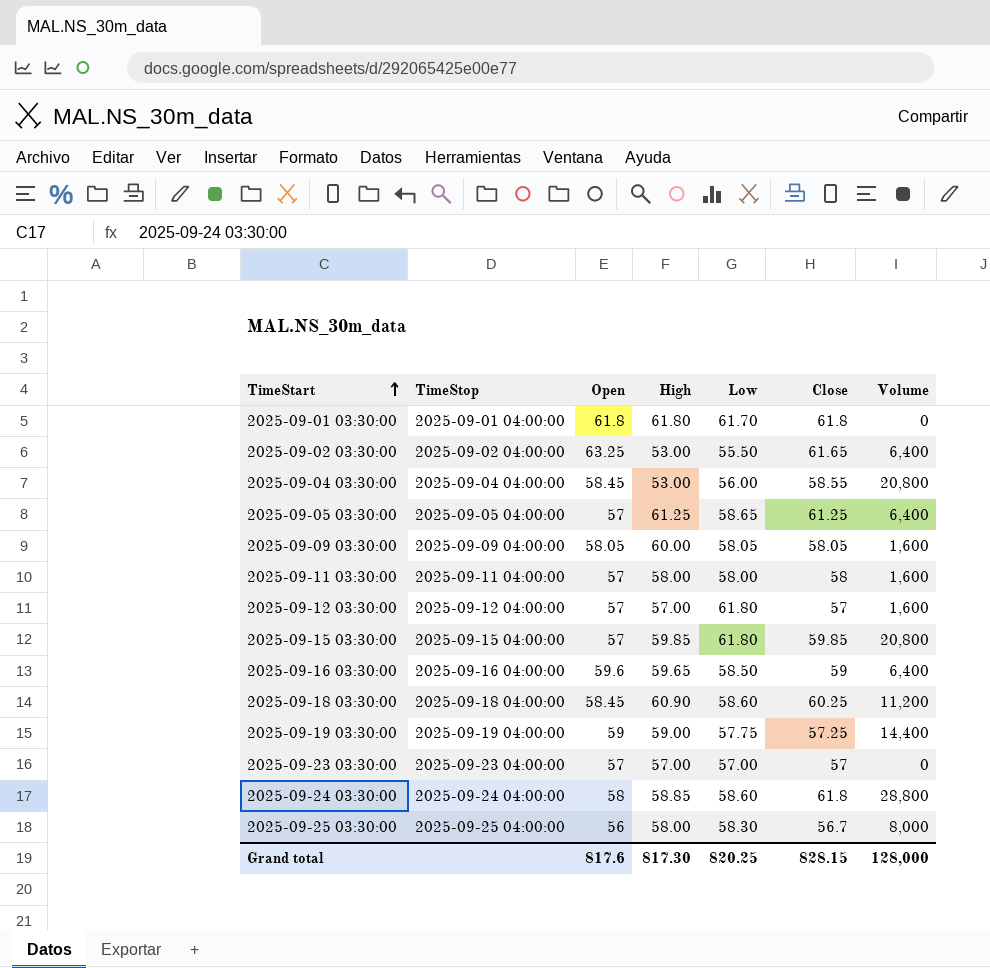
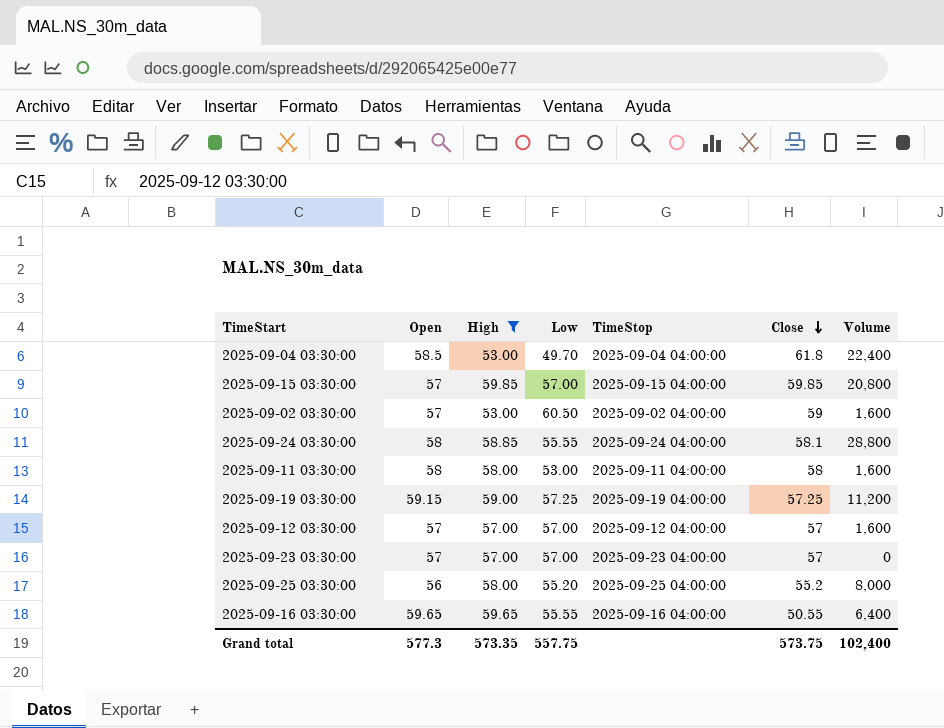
filter: none -> High <= 59.85
row order: TimeStart ascending -> Close descending
column TimeStop | position: 2 -> 5
2025-09-04 03:30:00 | Open: 58.45 -> 58.5
2025-09-04 03:30:00 | Low: 56.00 -> 49.70
2025-09-04 03:30:00 | Close: 58.55 -> 61.8
2025-09-04 03:30:00 | Volume: 20,800 -> 22,400
2025-09-15 03:30:00 | Low: 61.80 -> 57.00
2025-09-02 03:30:00 | Open: 63.25 -> 57
2025-09-02 03:30:00 | Low: 55.50 -> 60.50
2025-09-02 03:30:00 | Close: 61.65 -> 59
2025-09-02 03:30:00 | Volume: 6,400 -> 1,600
2025-09-24 03:30:00 | Low: 58.60 -> 55.55
2025-09-24 03:30:00 | Close: 61.8 -> 58.1
2025-09-11 03:30:00 | Open: 57 -> 58
2025-09-11 03:30:00 | Low: 58.00 -> 53.00
2025-09-19 03:30:00 | Open: 59 -> 59.15
2025-09-19 03:30:00 | Low: 57.75 -> 57.25
2025-09-19 03:30:00 | Volume: 14,400 -> 11,200
2025-09-12 03:30:00 | Low: 61.80 -> 57.00
2025-09-25 03:30:00 | Low: 58.30 -> 55.20
2025-09-25 03:30:00 | Close: 56.7 -> 55.2
2025-09-16 03:30:00 | Open: 59.6 -> 59.65
2025-09-16 03:30:00 | Low: 58.50 -> 55.55
2025-09-16 03:30:00 | Close: 59 -> 50.55
Grand total | Open: 817.6 -> 577.3
Grand total | High: 817.30 -> 573.35
Grand total | Low: 820.25 -> 557.75
Grand total | Close: 828.15 -> 573.75
Grand total | Volume: 128,000 -> 102,400

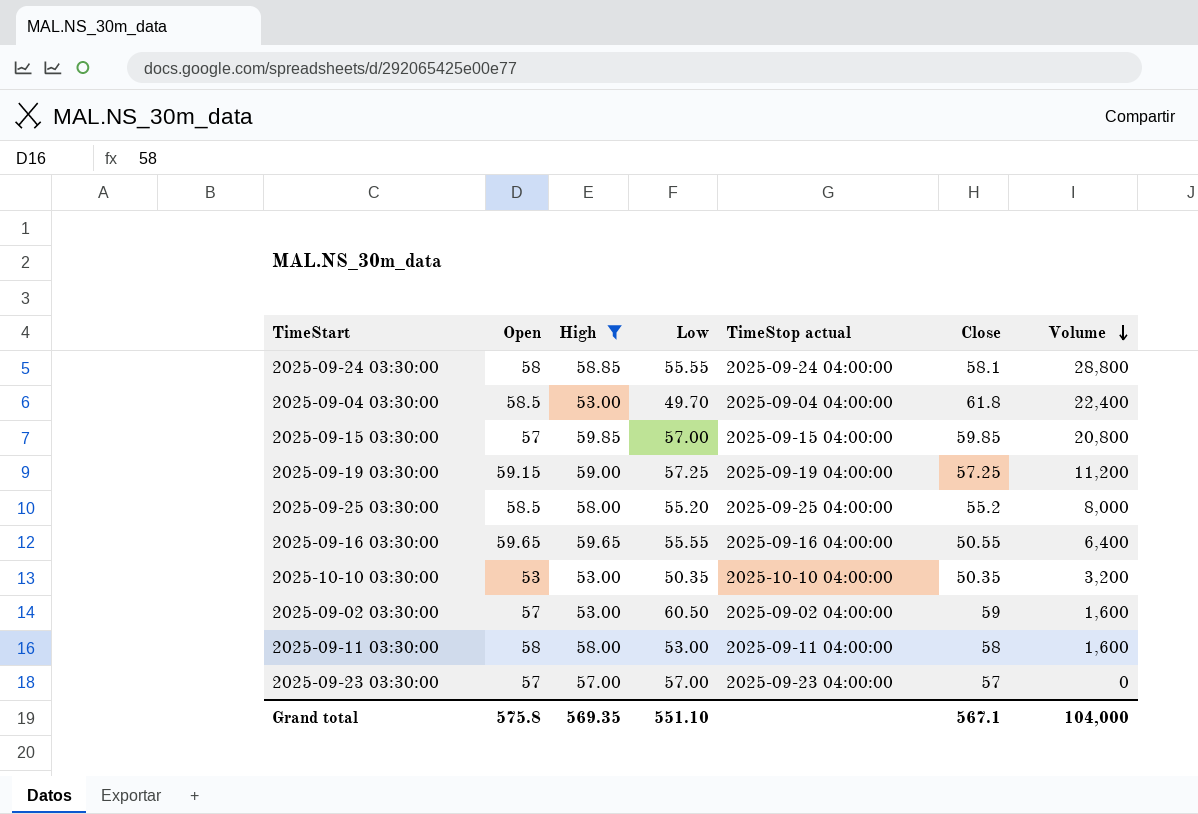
row order: Close descending -> Volume descending
column name: TimeStop -> TimeStop actual
row 2025-09-12 03:30:00: 57 | 57.00 | 57.00 | 2025-09-12 04:00:00 | 57 | 1,600 -> none
2025-09-25 03:30:00 | Open: 56 -> 58.5
row 2025-10-10 03:30:00: none -> 53 | 53.00 | 50.35 | 2025-10-10 04:00:00 | 50.35 | 3,200
Grand total | Open: 577.3 -> 575.8
Grand total | High: 573.35 -> 569.35
Grand total | Low: 557.75 -> 551.10
Grand total | Close: 573.75 -> 567.1
Grand total | Volume: 102,400 -> 104,000

